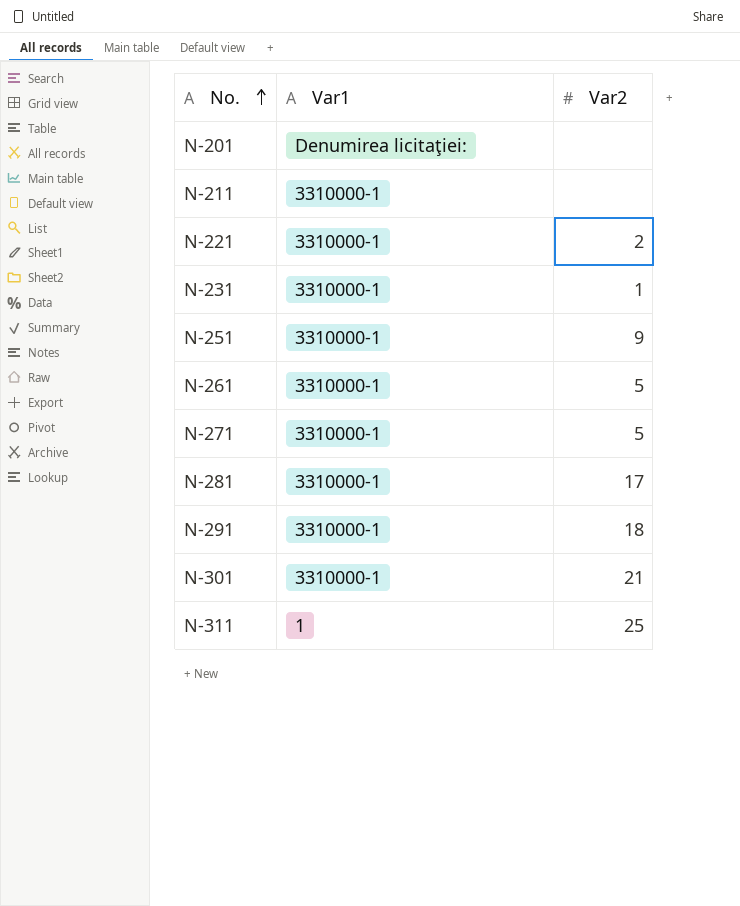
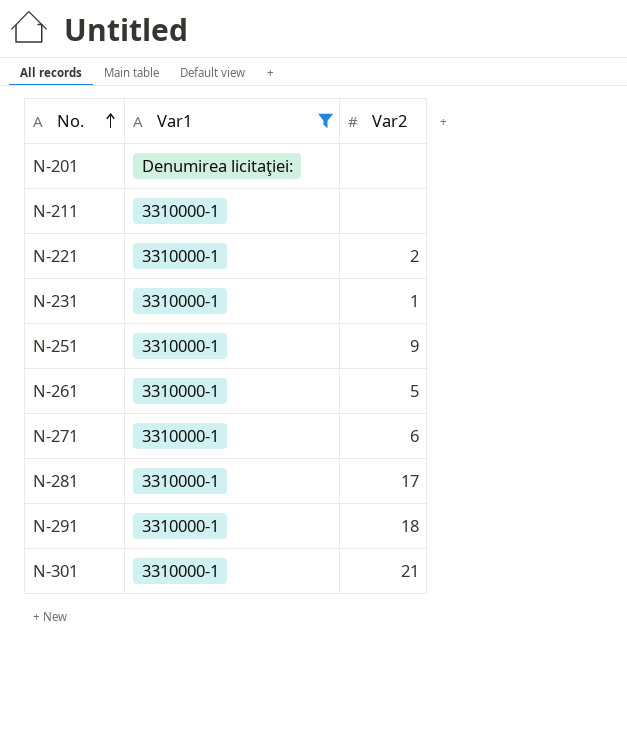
filter: none -> Var1 != 1
N-271 | Var2: 5 -> 6

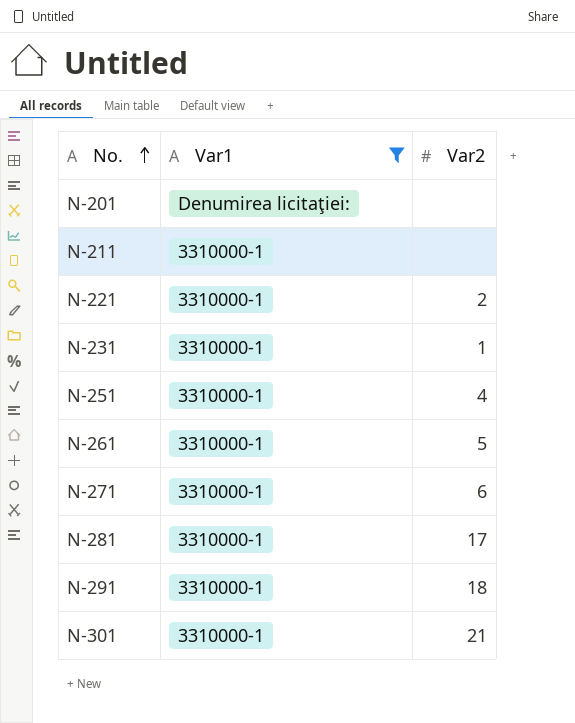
N-251 | Var2: 9 -> 4

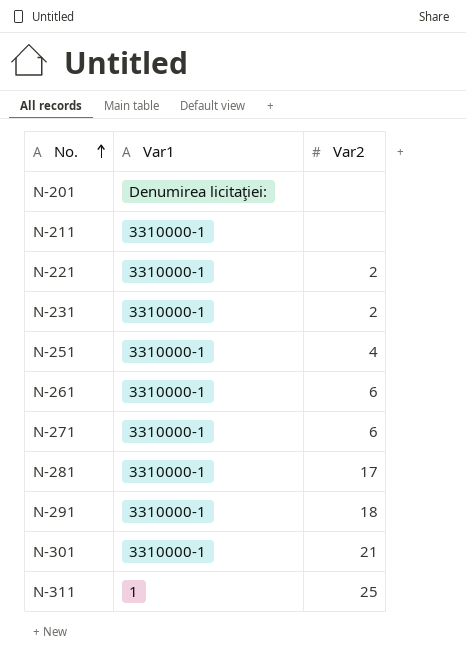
filter: Var1 != 1 -> none
N-231 | Var2: 1 -> 2
N-261 | Var2: 5 -> 6

